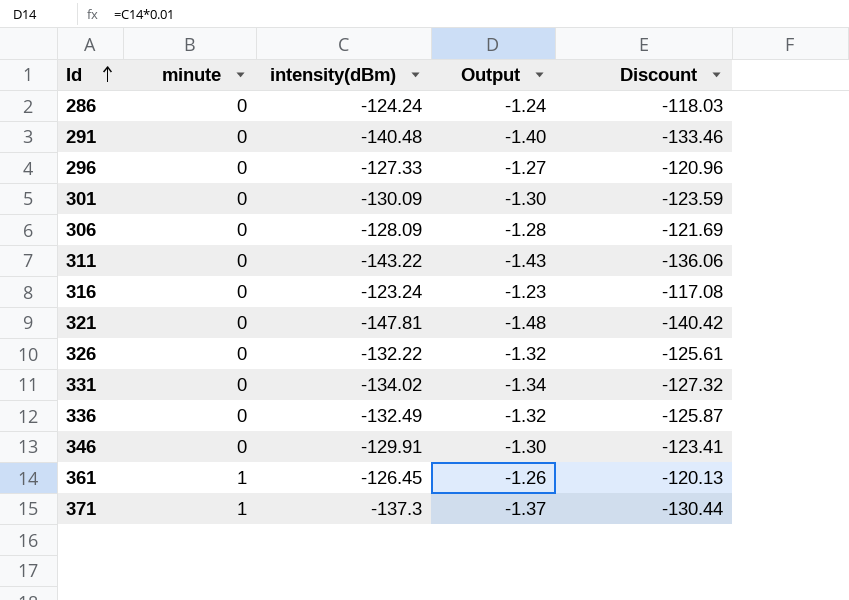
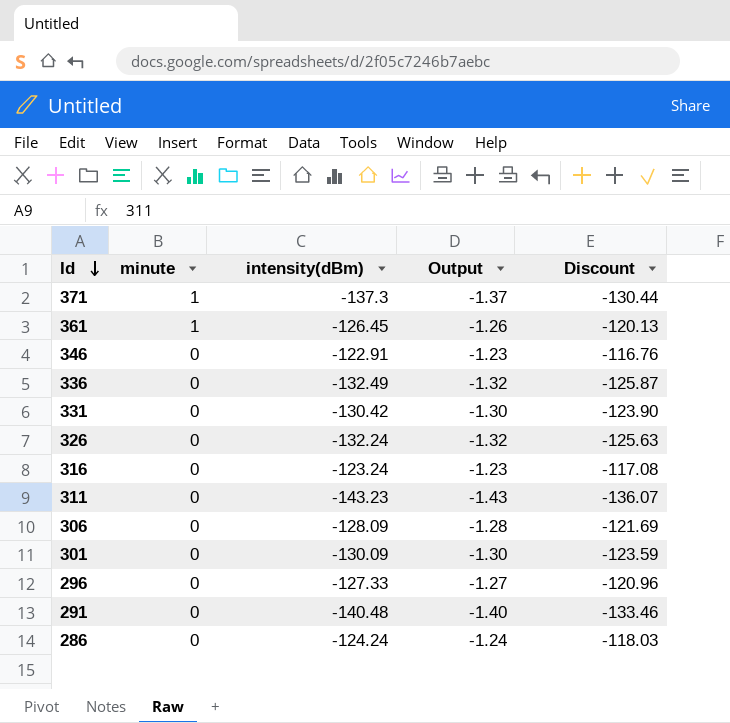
row order: Id ascending -> Id descending
row 321: 0 | -147.81 | -1.48 | -140.42 -> none
346 | intensity(dBm): -129.91 -> -122.91
346 | Output: -1.30 -> -1.23
346 | Discount: -123.41 -> -116.76
331 | intensity(dBm): -134.02 -> -130.42
331 | Output: -1.34 -> -1.30
331 | Discount: -127.32 -> -123.90
326 | intensity(dBm): -132.22 -> -132.24
326 | Discount: -125.61 -> -125.63
311 | intensity(dBm): -143.22 -> -143.23
311 | Discount: -136.06 -> -136.07

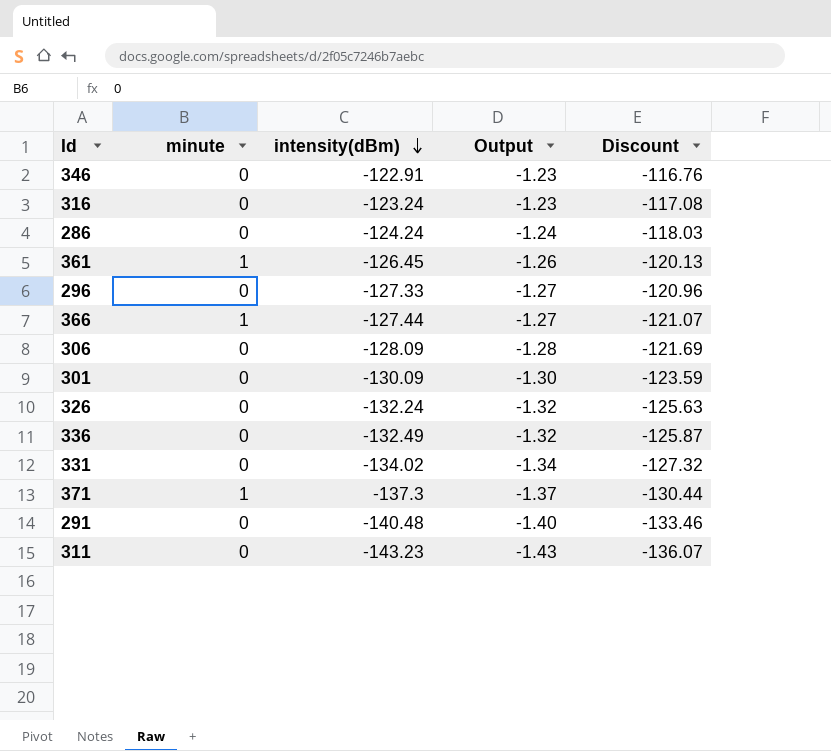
row order: Id descending -> intensity(dBm) descending
row 366: none -> 1 | -127.44 | -1.27 | -121.07
331 | intensity(dBm): -130.42 -> -134.02
331 | Output: -1.30 -> -1.34
331 | Discount: -123.90 -> -127.32

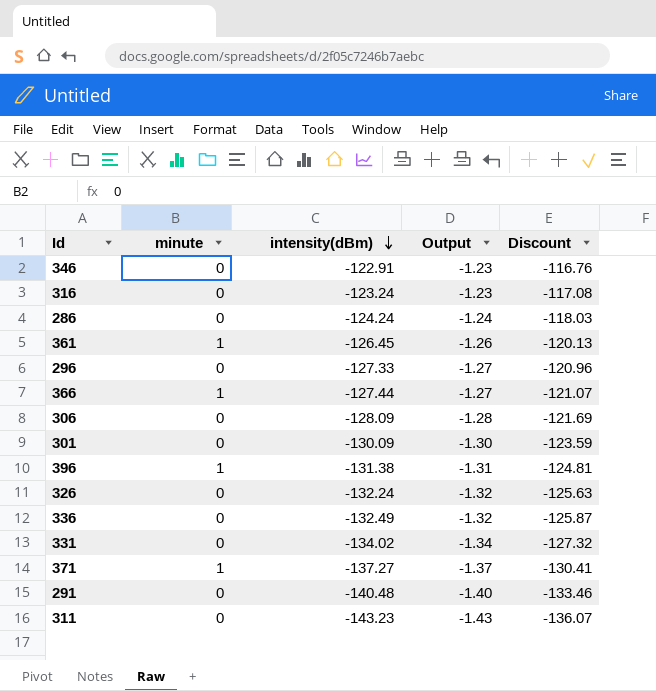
row 396: none -> 1 | -131.38 | -1.31 | -124.81
371 | intensity(dBm): -137.3 -> -137.27
371 | Discount: -130.44 -> -130.41

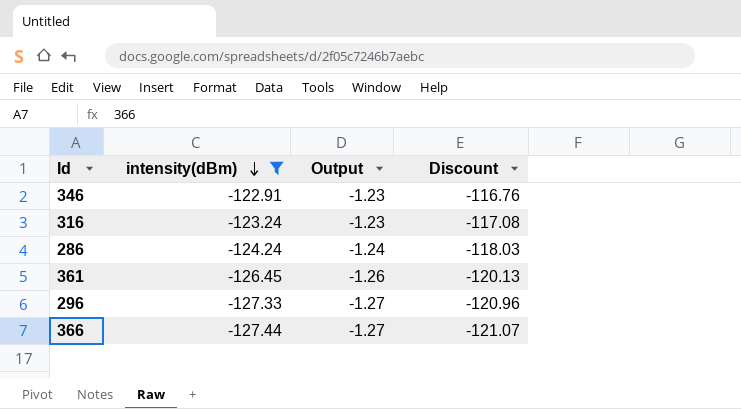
filter: none -> intensity(dBm) >= -127.44
column minute | position: 2 -> none

